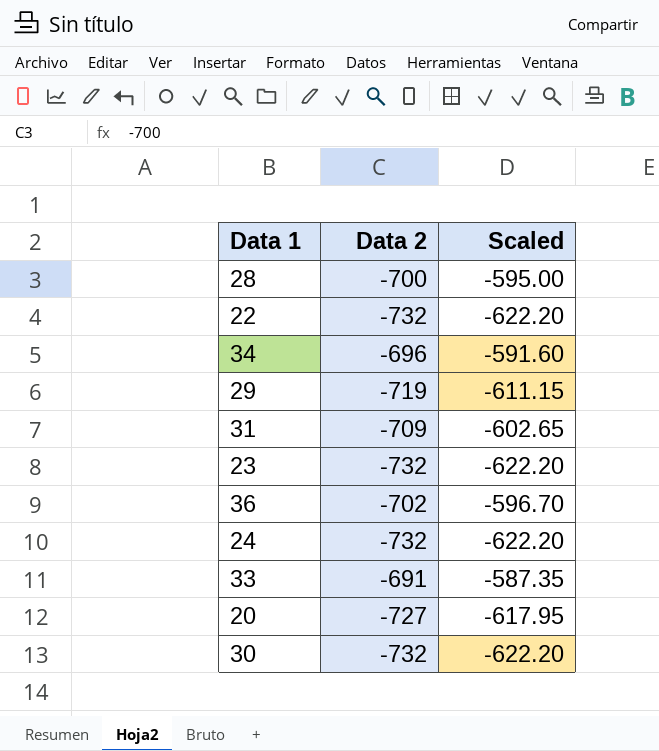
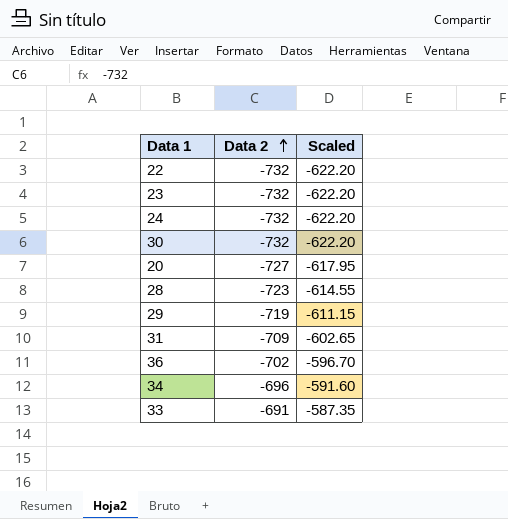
row order: none -> Data 2 ascending
28 | Data 2: -700 -> -723
28 | Scaled: -595.00 -> -614.55

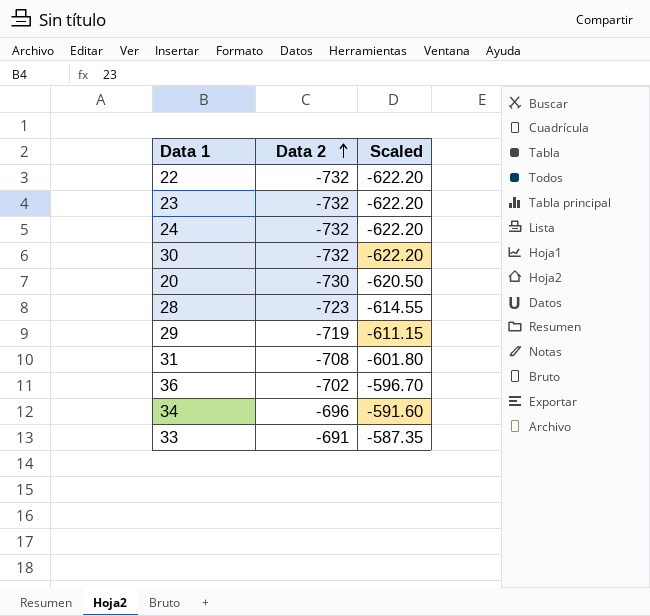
20 | Data 2: -727 -> -730
20 | Scaled: -617.95 -> -620.50
31 | Data 2: -709 -> -708
31 | Scaled: -602.65 -> -601.80

